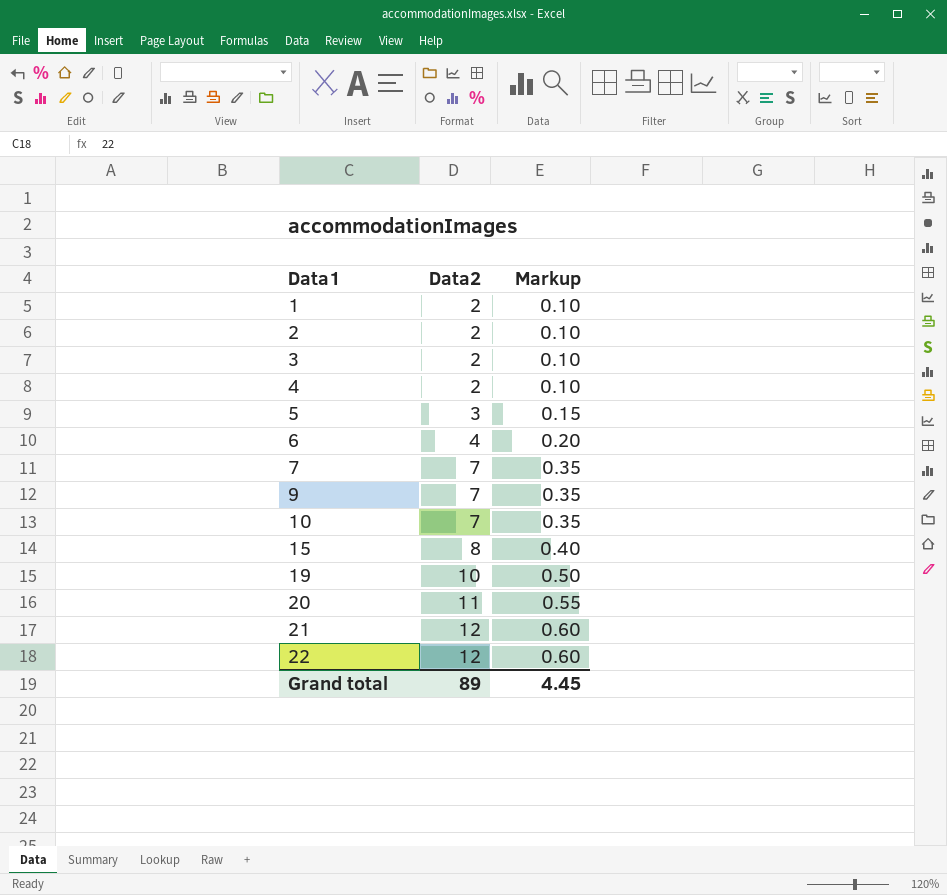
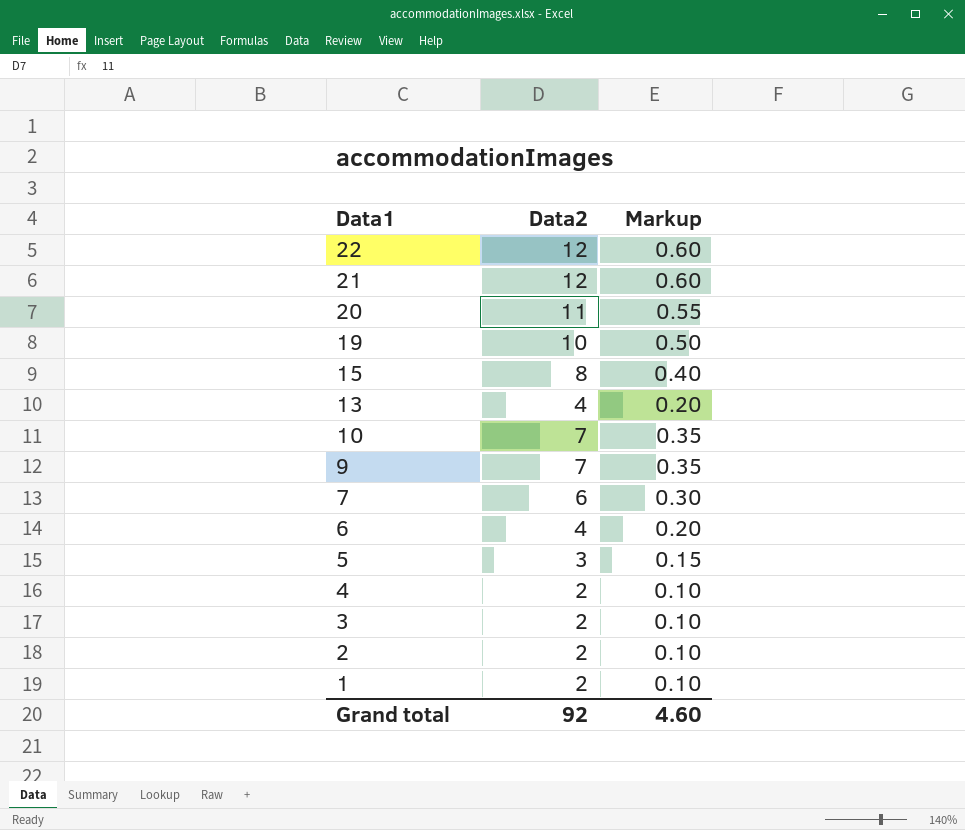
row order: Data1 ascending -> Data1 descending
row 13: none -> 4 | 0.20
7 | Data2: 7 -> 6
7 | Markup: 0.35 -> 0.30
Grand total | Data2: 89 -> 92
Grand total | Markup: 4.45 -> 4.60

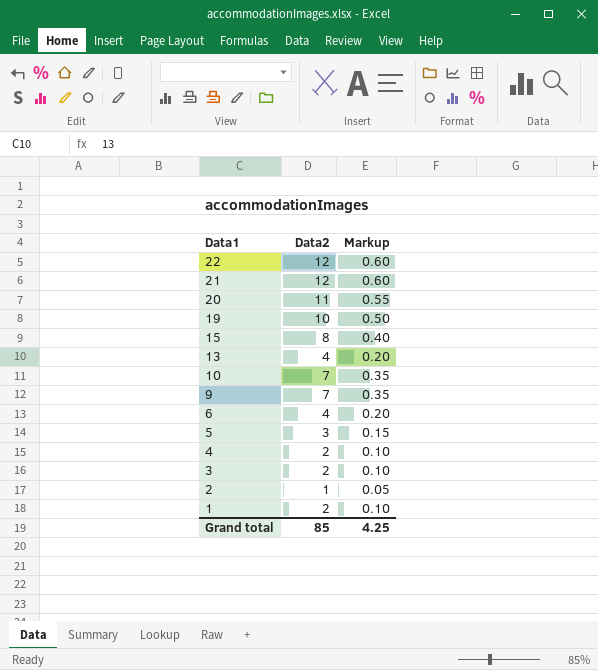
row 7: 6 | 0.30 -> none
2 | Data2: 2 -> 1
2 | Markup: 0.10 -> 0.05
Grand total | Data2: 92 -> 85
Grand total | Markup: 4.60 -> 4.25

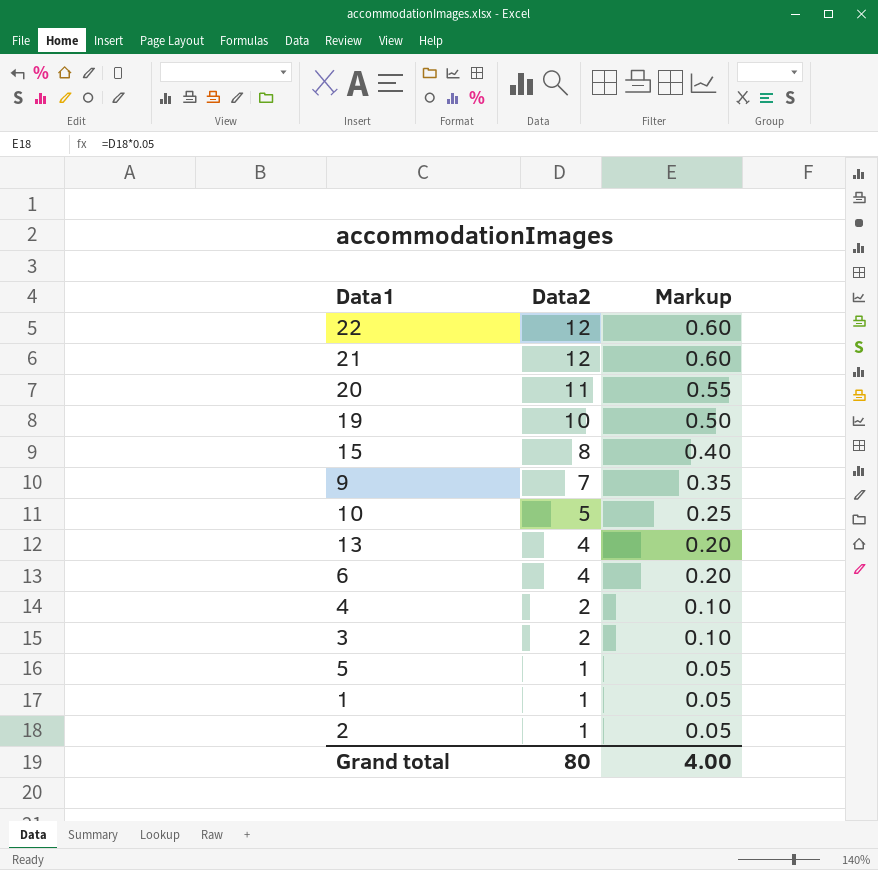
row order: Data1 descending -> Data2 descending
10 | Data2: 7 -> 5
10 | Markup: 0.35 -> 0.25
5 | Data2: 3 -> 1
5 | Markup: 0.15 -> 0.05
1 | Data2: 2 -> 1
1 | Markup: 0.10 -> 0.05
Grand total | Data2: 85 -> 80
Grand total | Markup: 4.25 -> 4.00

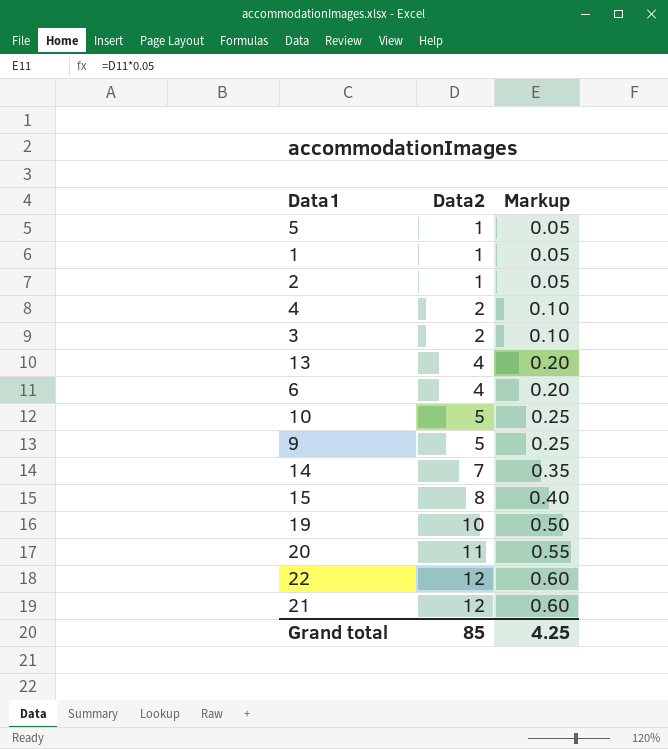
row order: Data2 descending -> Data2 ascending
9 | Data2: 7 -> 5
9 | Markup: 0.35 -> 0.25
row 14: none -> 7 | 0.35
Grand total | Data2: 80 -> 85
Grand total | Markup: 4.00 -> 4.25

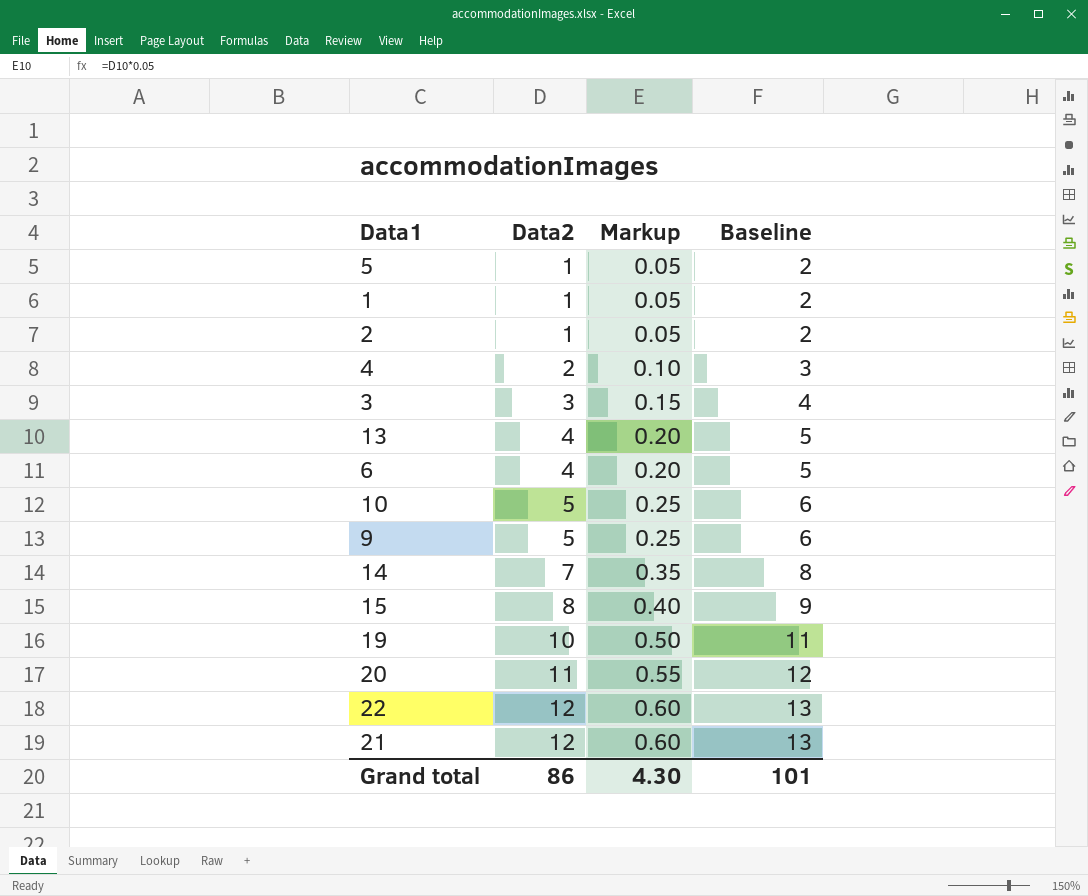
column Baseline | formula: none -> [Data2] + 1
3 | Data2: 2 -> 3
3 | Markup: 0.10 -> 0.15
Grand total | Data2: 85 -> 86
Grand total | Markup: 4.25 -> 4.30

